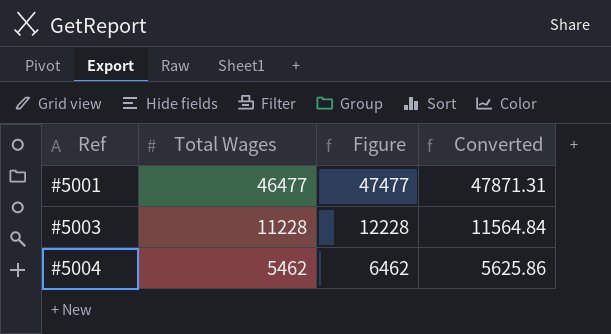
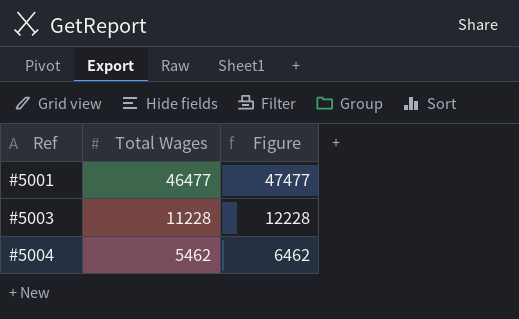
column Converted | formula: [Total Wages] * 1.03 -> none

